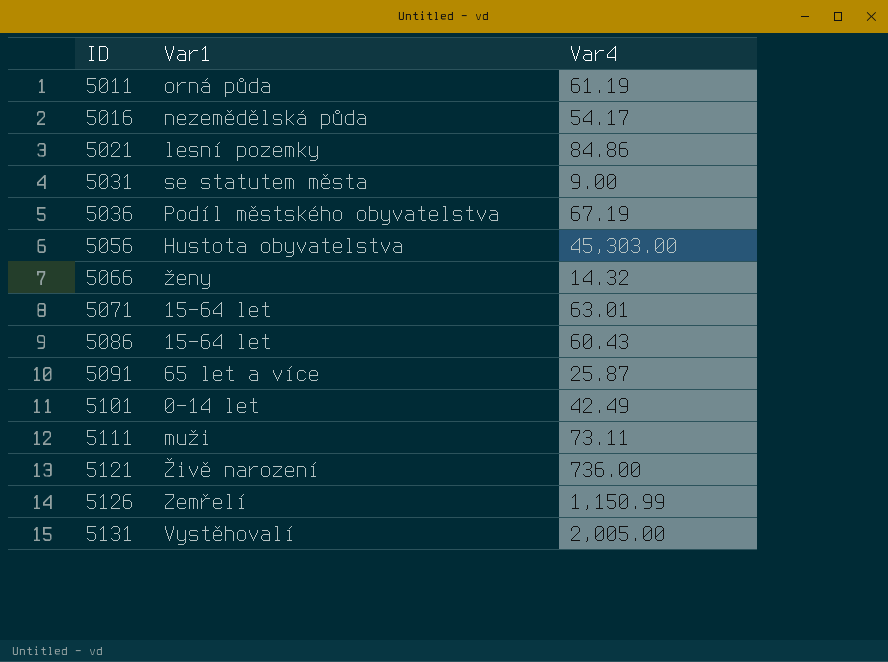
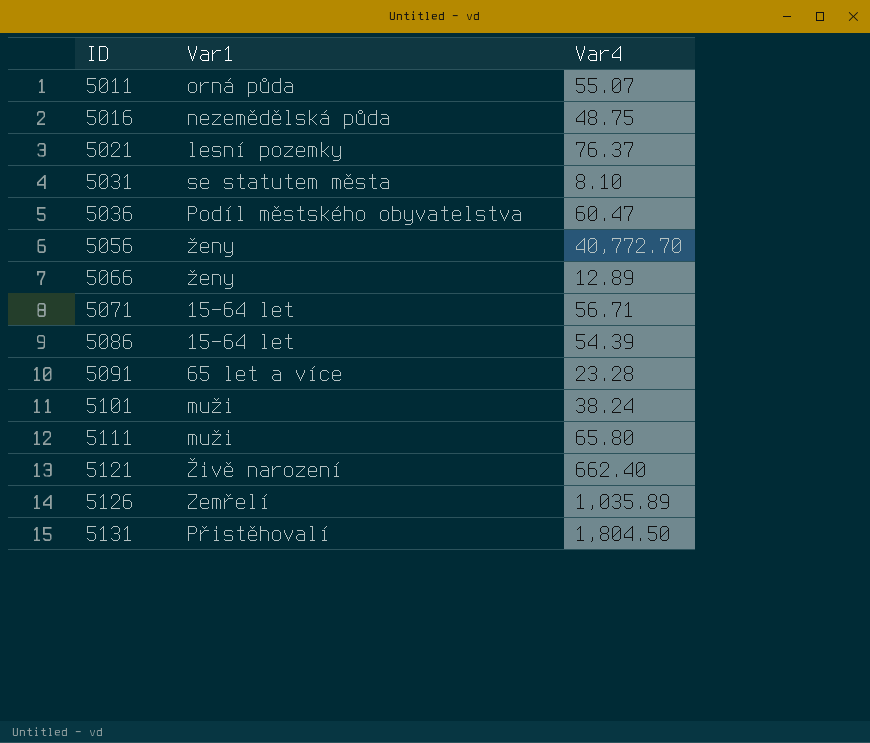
5011 | Var4: 61.19 -> 55.07
5016 | Var4: 54.17 -> 48.75
5021 | Var4: 84.86 -> 76.37
5031 | Var4: 9.00 -> 8.10
5036 | Var4: 67.19 -> 60.47
5056 | Var1: Hustota obyvatelstva -> ženy
5056 | Var4: 45,303.00 -> 40,772.70
5066 | Var4: 14.32 -> 12.89
5071 | Var4: 63.01 -> 56.71
5086 | Var4: 60.43 -> 54.39
5091 | Var4: 25.87 -> 23.28
5101 | Var1: 0–14 let -> muži
5101 | Var4: 42.49 -> 38.24
5111 | Var4: 73.11 -> 65.80
5121 | Var4: 736.00 -> 662.40
5126 | Var4: 1,150.99 -> 1,035.89
5131 | Var1: Vystěhovalí -> Přistěhovalí
5131 | Var4: 2,005.00 -> 1,804.50

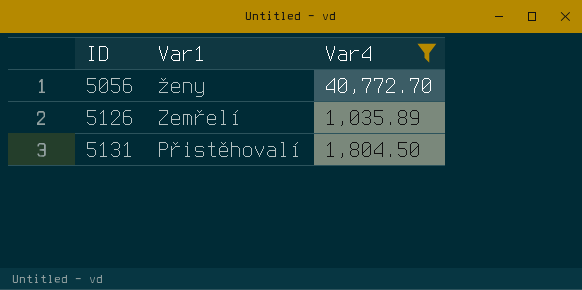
filter: none -> Var4 >= 1,035.89

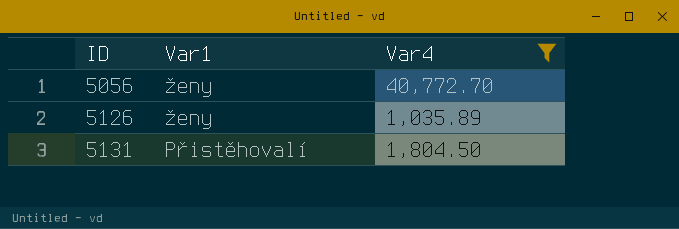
5126 | Var1: Zemřelí -> ženy

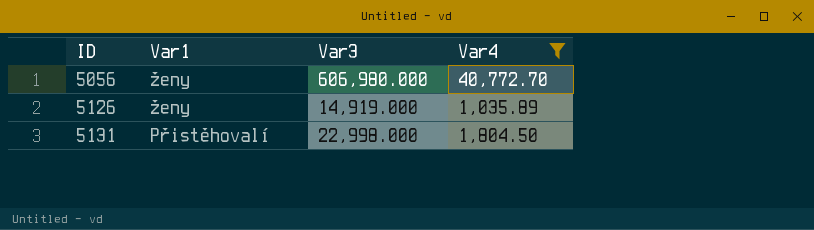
column Var3 | position: none -> 3

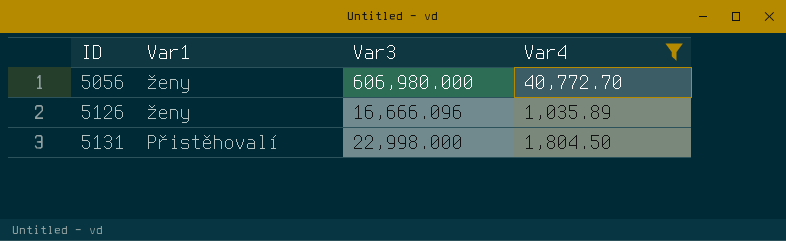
5126 | Var3: 14,919.000 -> 16,666.096

